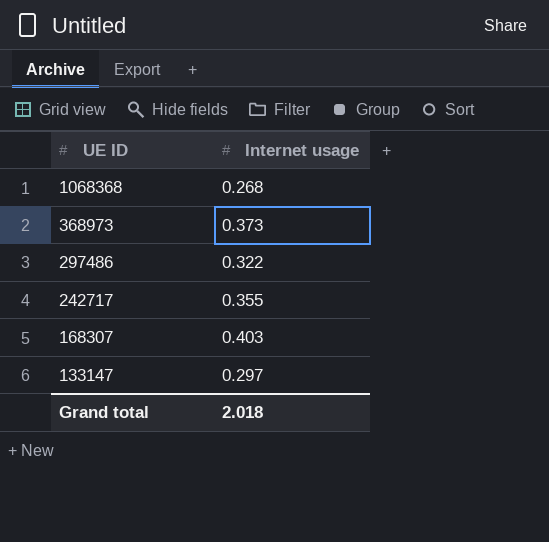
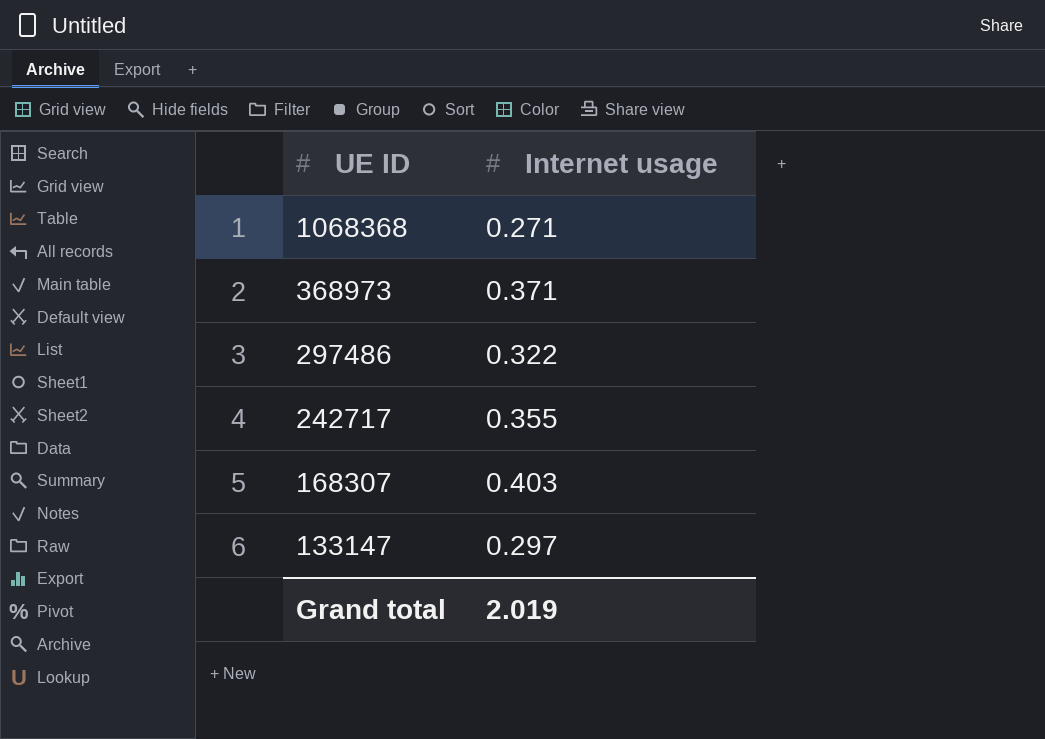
1068368 | Internet usage: 0.268 -> 0.271
368973 | Internet usage: 0.373 -> 0.371
Grand total | Internet usage: 2.018 -> 2.019

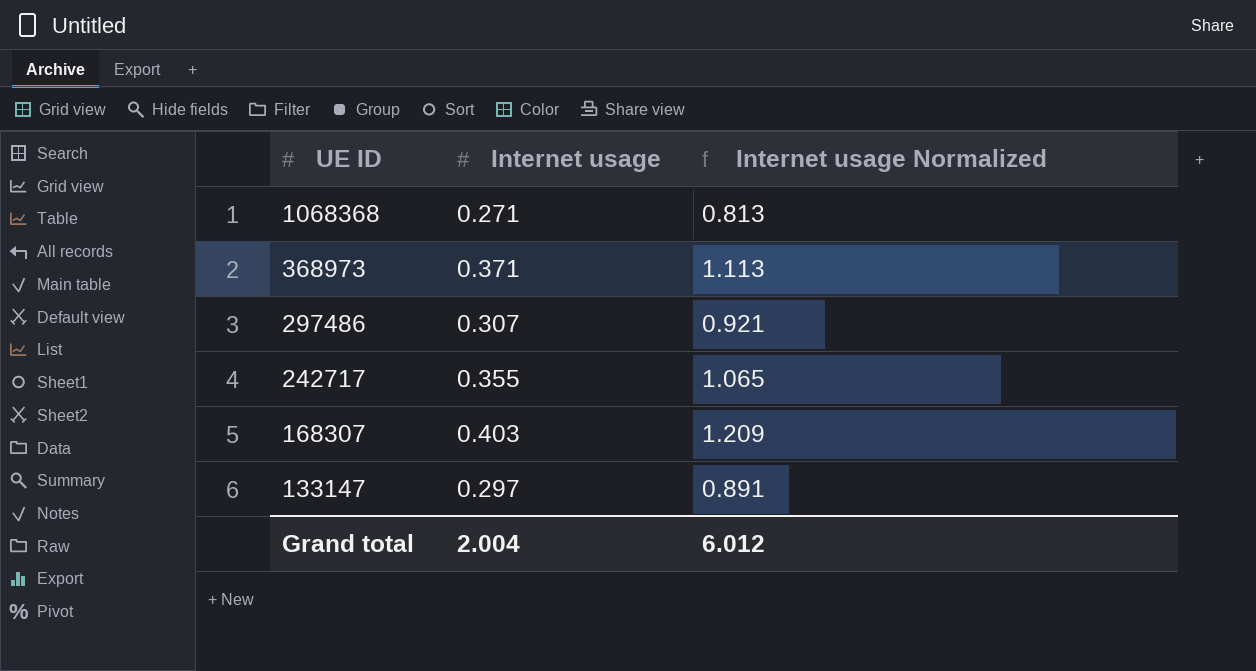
column Internet usage Normalized | formula: none -> [Internet usage] * 3
297486 | Internet usage: 0.322 -> 0.307
Grand total | Internet usage: 2.019 -> 2.004

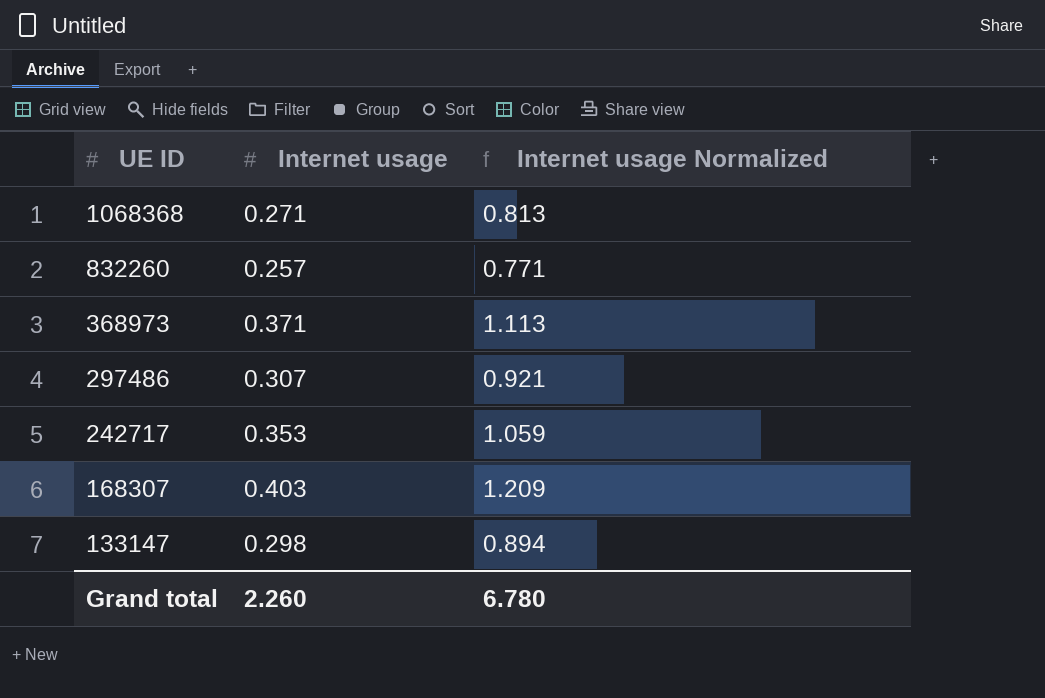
row 832260: none -> 0.257 | 0.771
242717 | Internet usage: 0.355 -> 0.353
242717 | Internet usage Normalized: 1.065 -> 1.059
133147 | Internet usage: 0.297 -> 0.298
133147 | Internet usage Normalized: 0.891 -> 0.894
Grand total | Internet usage: 2.004 -> 2.260
Grand total | Internet usage Normalized: 6.012 -> 6.780

